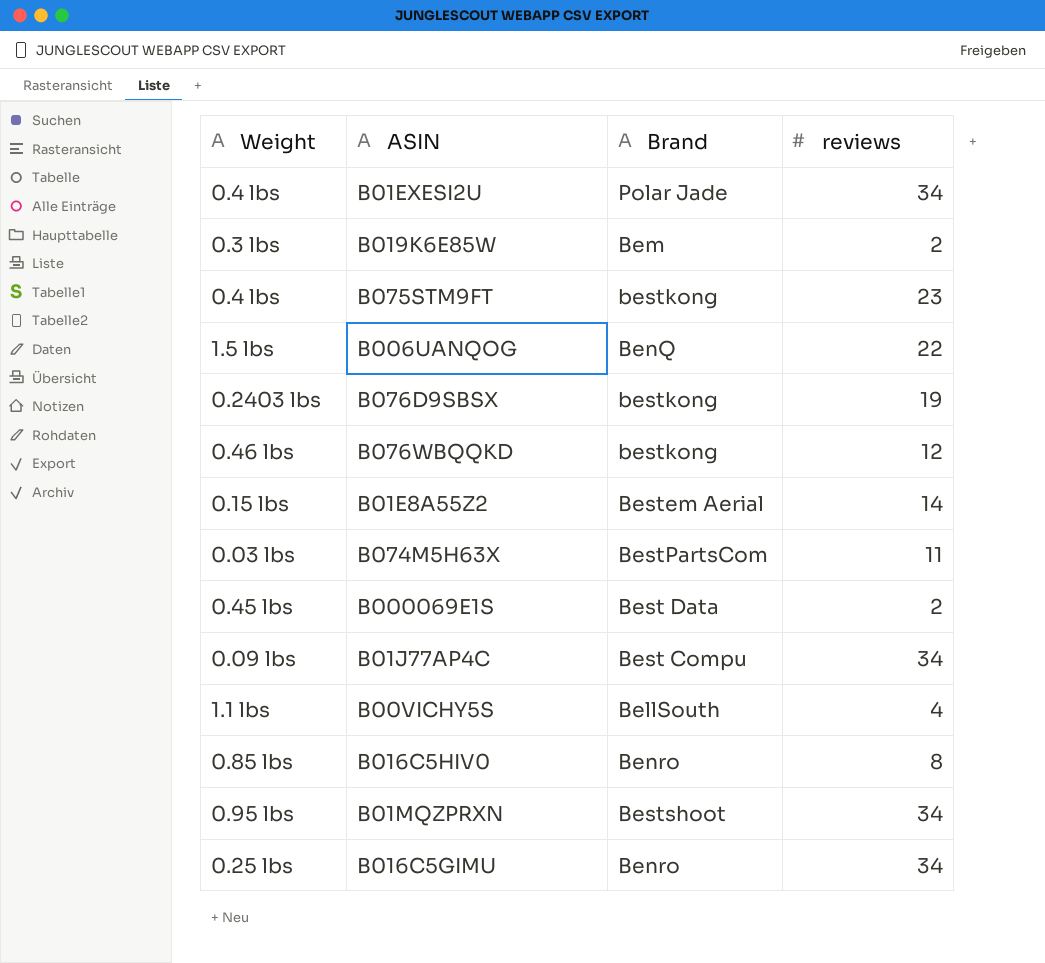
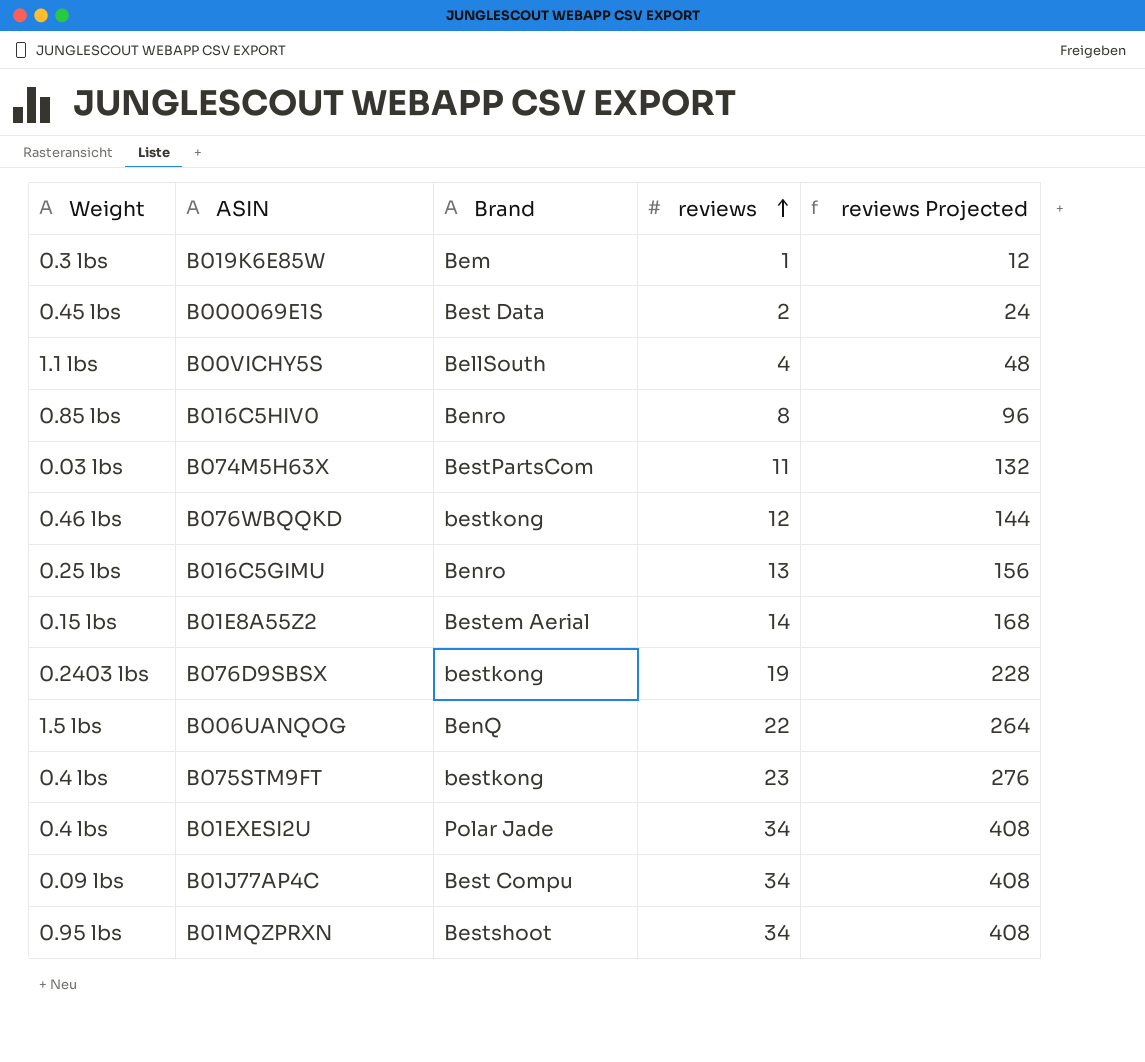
row order: none -> reviews ascending
column reviews Projected | formula: none -> [reviews] * 12
B019K6E85W | reviews: 2 -> 1
B016C5GIMU | reviews: 34 -> 13

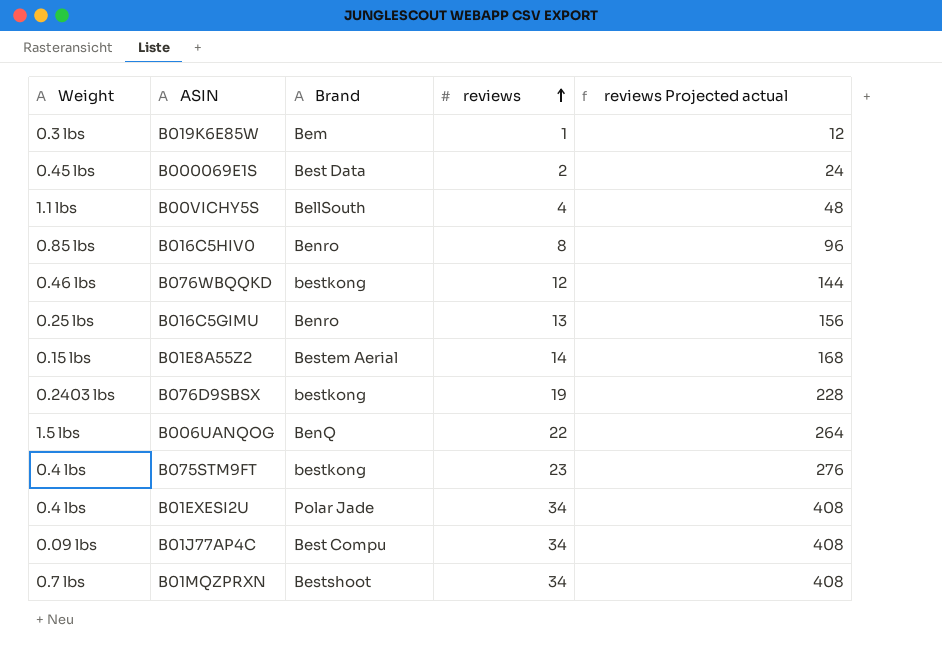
column name: reviews Projected -> reviews Projected actual
row B074M5H63X: 0.03 lbs | BestPartsCom | 11 | 132 -> none
B01MQZPRXN | Weight: 0.95 lbs -> 0.7 lbs

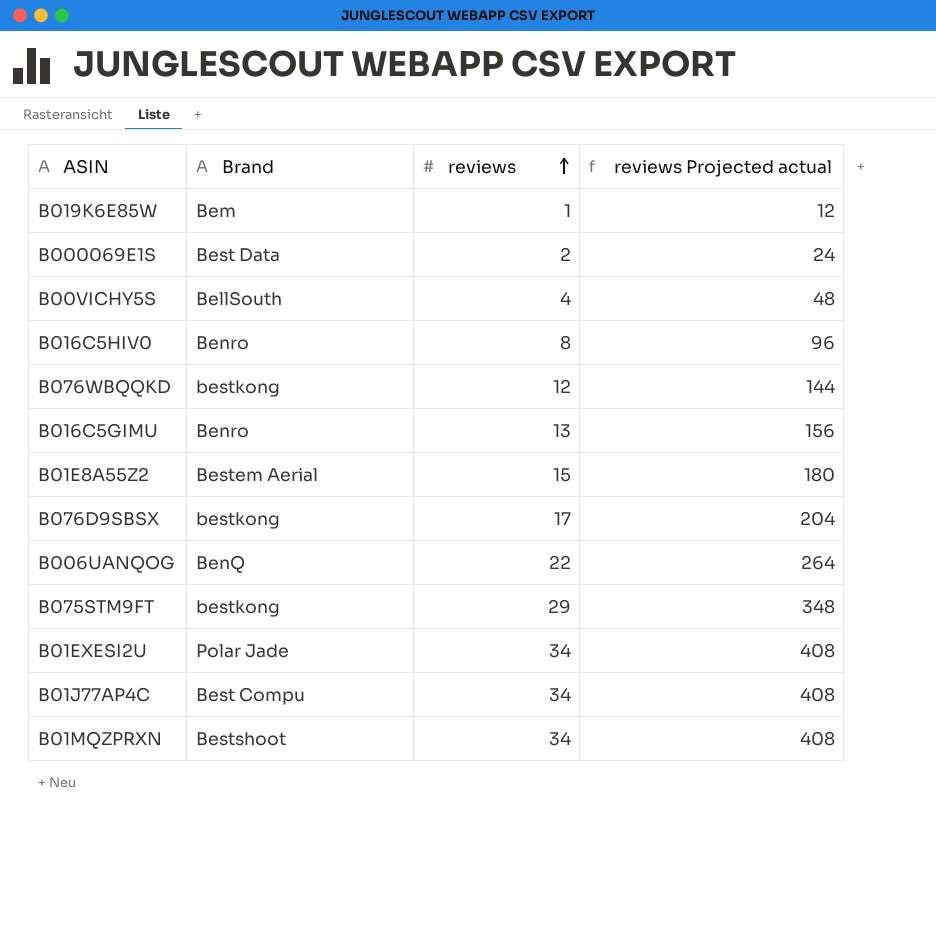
column Weight | position: 1 -> none
B01E8A55Z2 | reviews: 14 -> 15
B01E8A55Z2 | reviews Projected actual: 168 -> 180
B076D9SBSX | reviews: 19 -> 17
B076D9SBSX | reviews Projected actual: 228 -> 204
B075STM9FT | reviews: 23 -> 29
B075STM9FT | reviews Projected actual: 276 -> 348

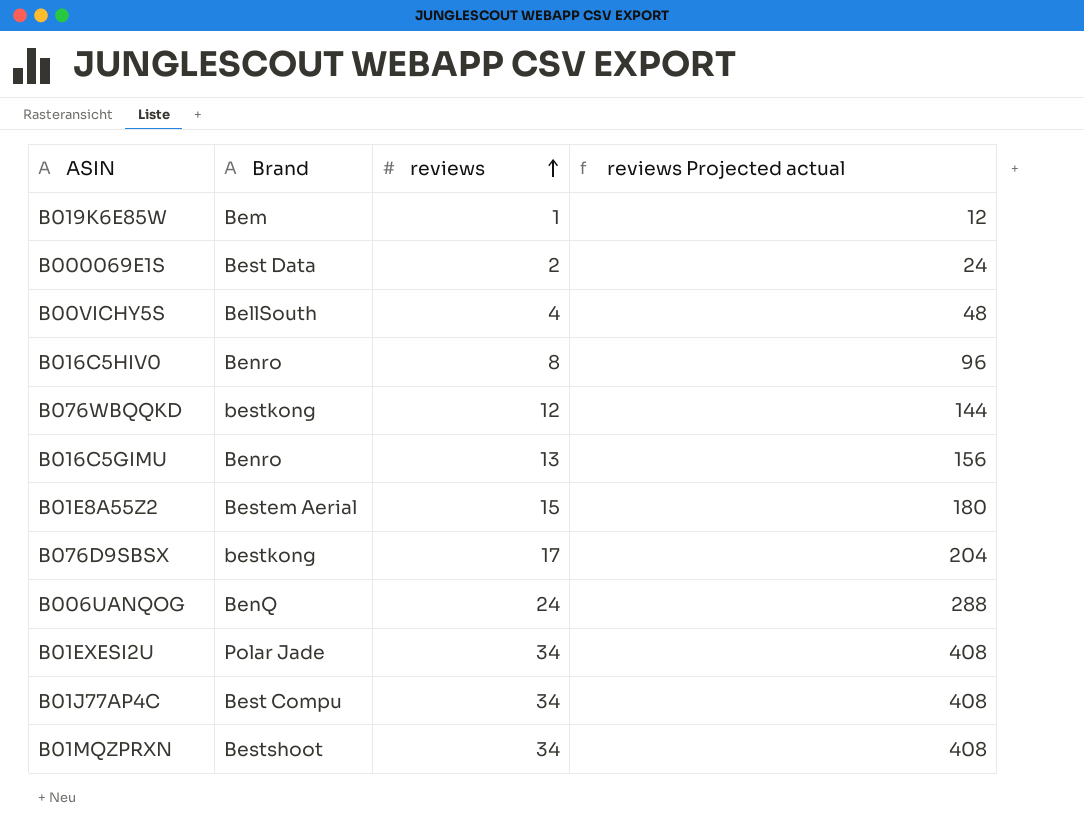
row B075STM9FT: bestkong | 29 | 348 -> none
B006UANQOG | reviews: 22 -> 24
B006UANQOG | reviews Projected actual: 264 -> 288

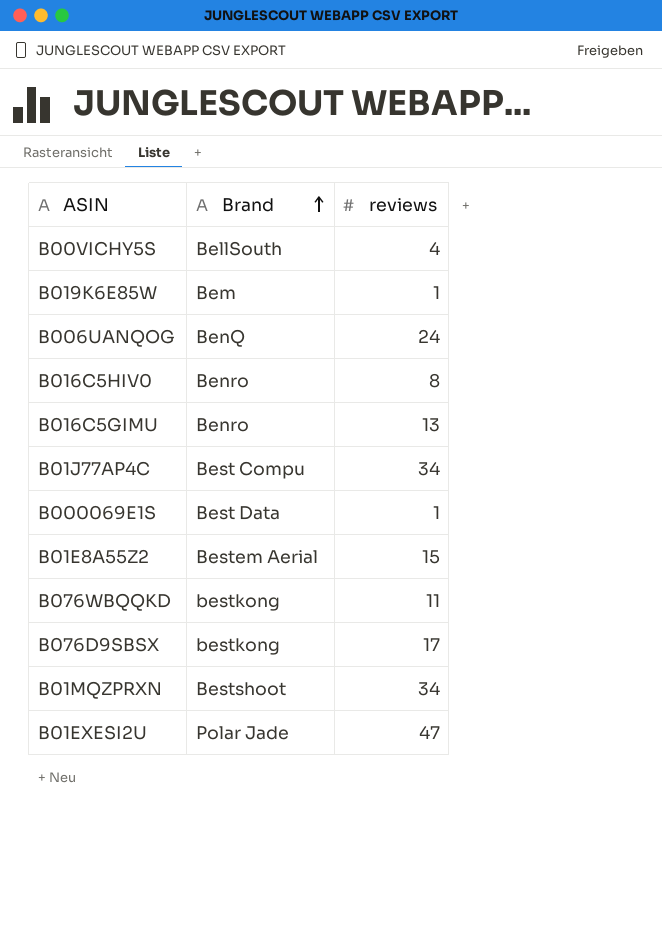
row order: reviews ascending -> Brand ascending
column reviews Projected actual | formula: [reviews] * 12 -> none
B000069E1S | reviews: 2 -> 1
B076WBQQKD | reviews: 12 -> 11
B01EXESI2U | reviews: 34 -> 47

